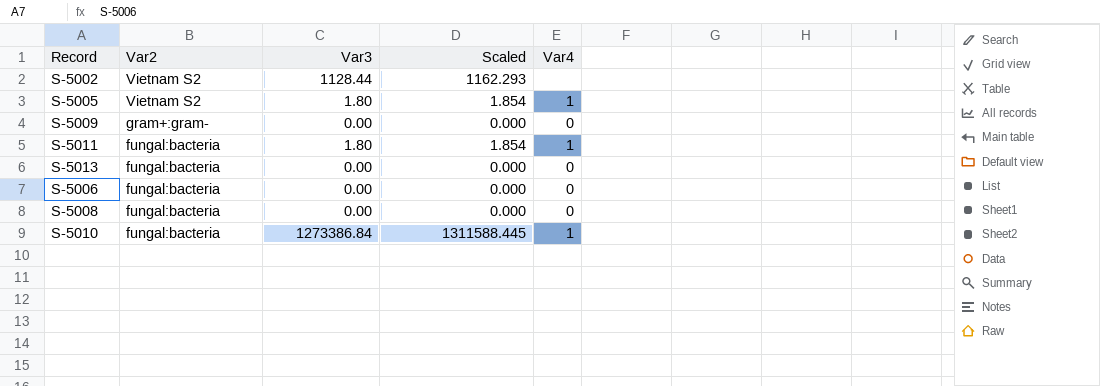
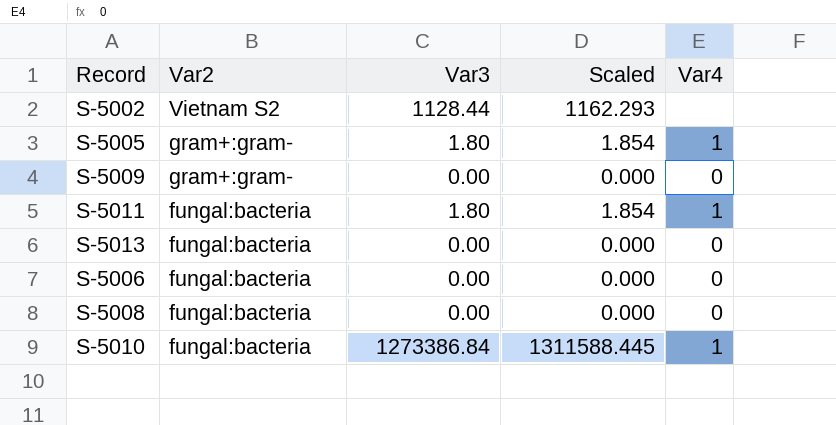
S-5005 | Var2: Vietnam S2 -> gram+:gram-

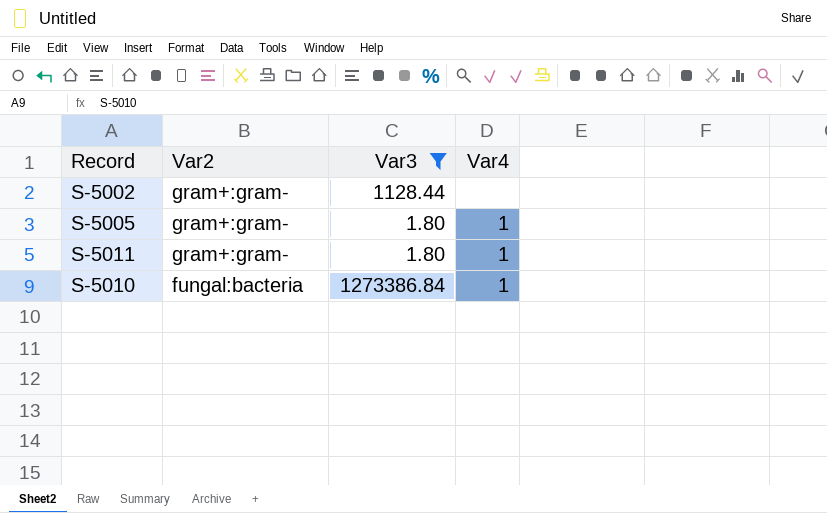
filter: none -> Var3 != 0.00
column Scaled | formula: [Var3] * 1.03 -> none
S-5002 | Var2: Vietnam S2 -> gram+:gram-
S-5011 | Var2: fungal:bacteria -> gram+:gram-

